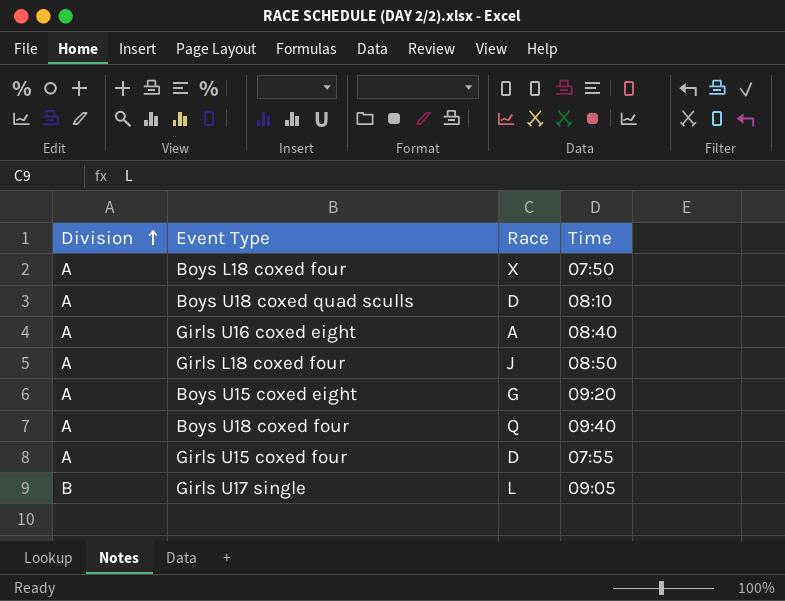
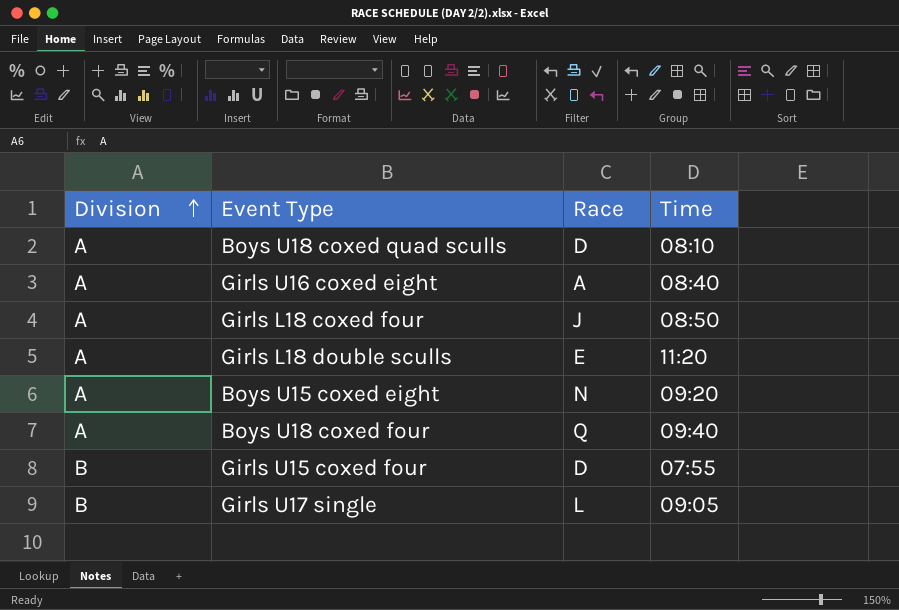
row Boys L18 coxed four: A | X | 07:50 -> none
row Girls L18 double sculls: none -> A | E | 11:20
Boys U15 coxed eight | Race: G -> N
Girls U15 coxed four | Division: A -> B

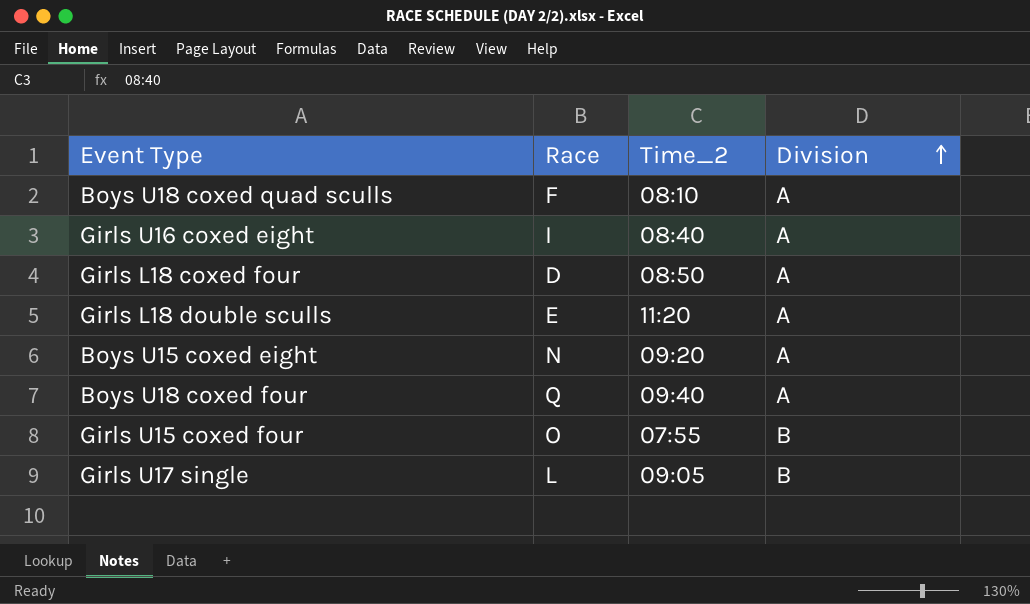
column name: Time -> Time_2
column Division | position: 1 -> 4
Boys U18 coxed quad sculls | Race: D -> F
Girls U16 coxed eight | Race: A -> I
Girls L18 coxed four | Race: J -> D
Girls U15 coxed four | Race: D -> O

